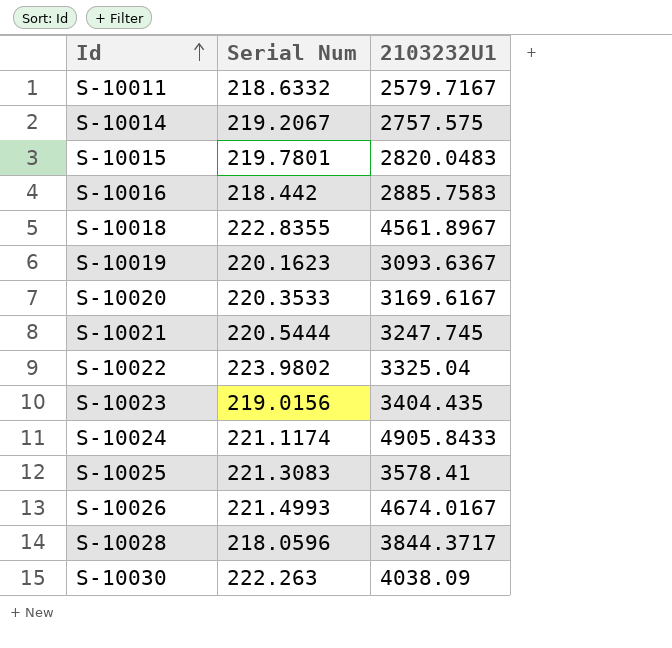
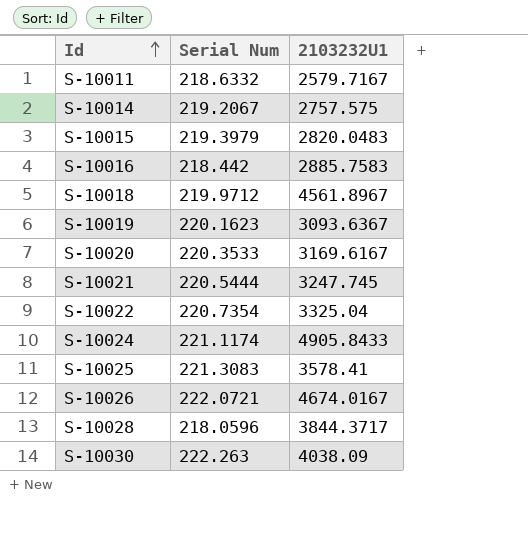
row S-10023: 219.0156 | 3404.435 -> none
S-10015 | Serial Num: 219.7801 -> 219.3979
S-10018 | Serial Num: 222.8355 -> 219.9712
S-10022 | Serial Num: 223.9802 -> 220.7354
S-10026 | Serial Num: 221.4993 -> 222.0721

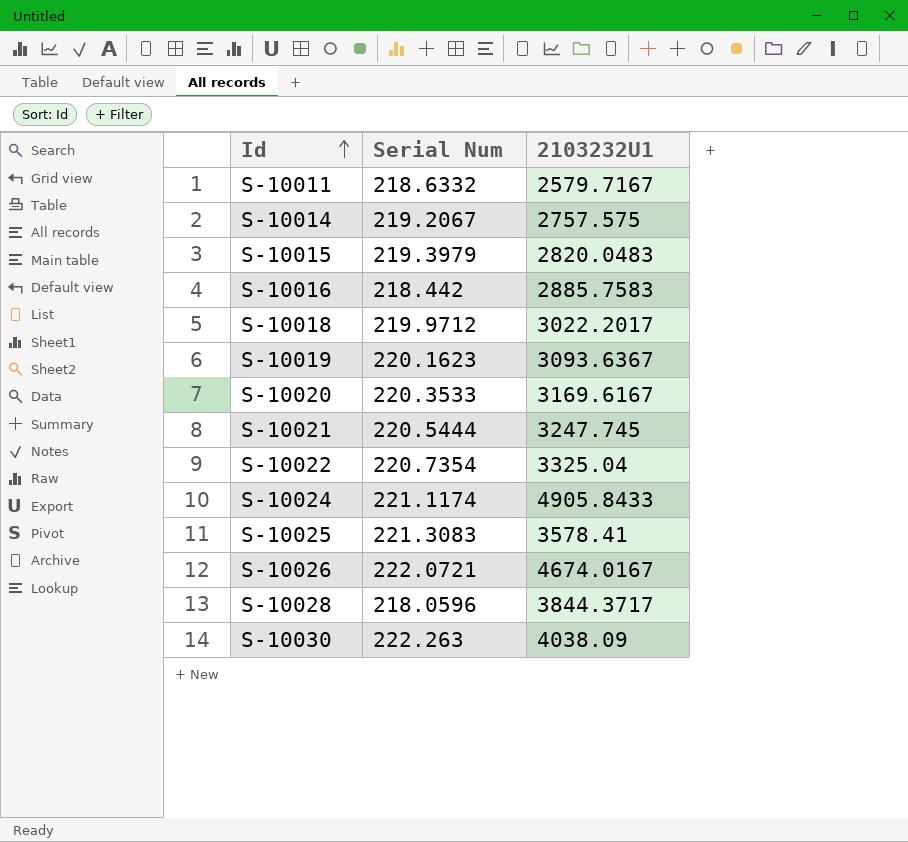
S-10018 | 2103232U1: 4561.8967 -> 3022.2017

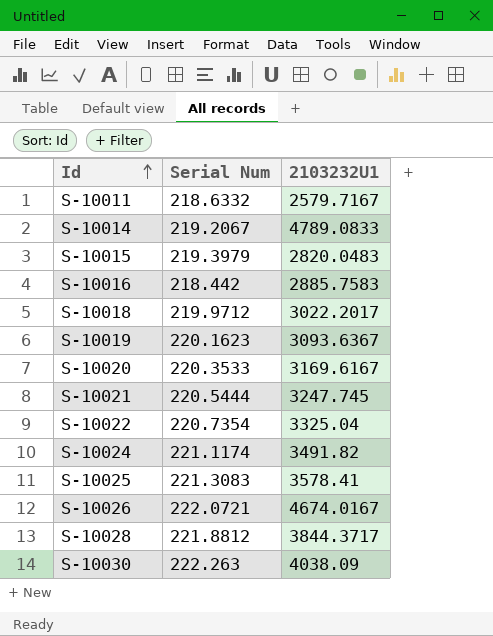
S-10014 | 2103232U1: 2757.575 -> 4789.0833
S-10024 | 2103232U1: 4905.8433 -> 3491.82
S-10028 | Serial Num: 218.0596 -> 221.8812

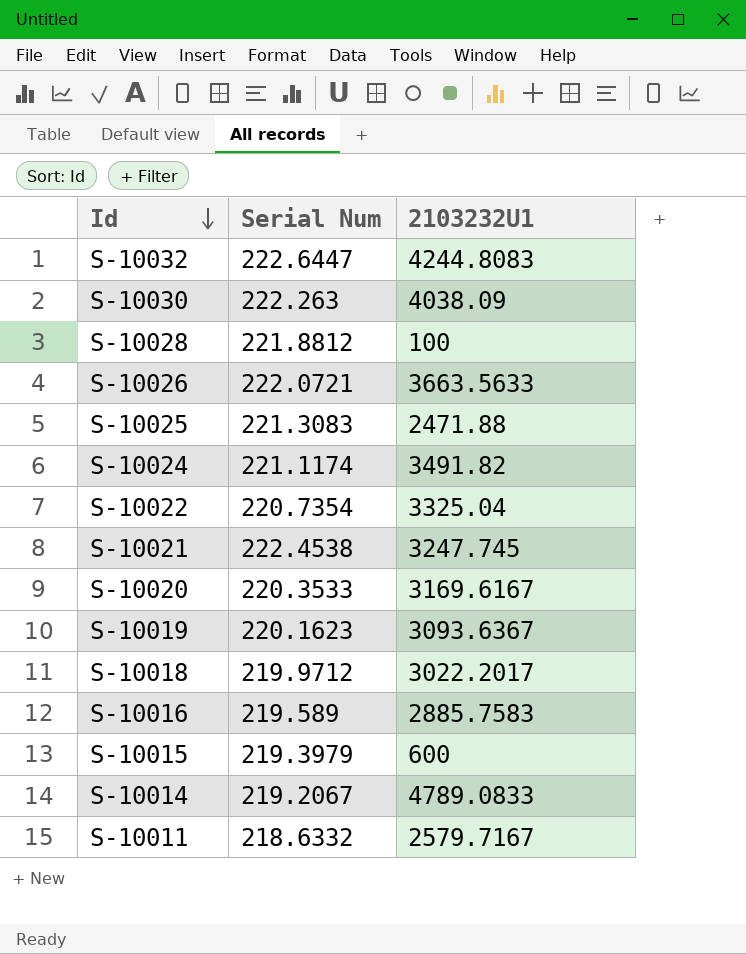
row order: Id ascending -> Id descending
row S-10032: none -> 222.6447 | 4244.8083
S-10028 | 2103232U1: 3844.3717 -> 100
S-10026 | 2103232U1: 4674.0167 -> 3663.5633
S-10025 | 2103232U1: 3578.41 -> 2471.88
S-10021 | Serial Num: 220.5444 -> 222.4538
S-10016 | Serial Num: 218.442 -> 219.589
S-10015 | 2103232U1: 2820.0483 -> 600

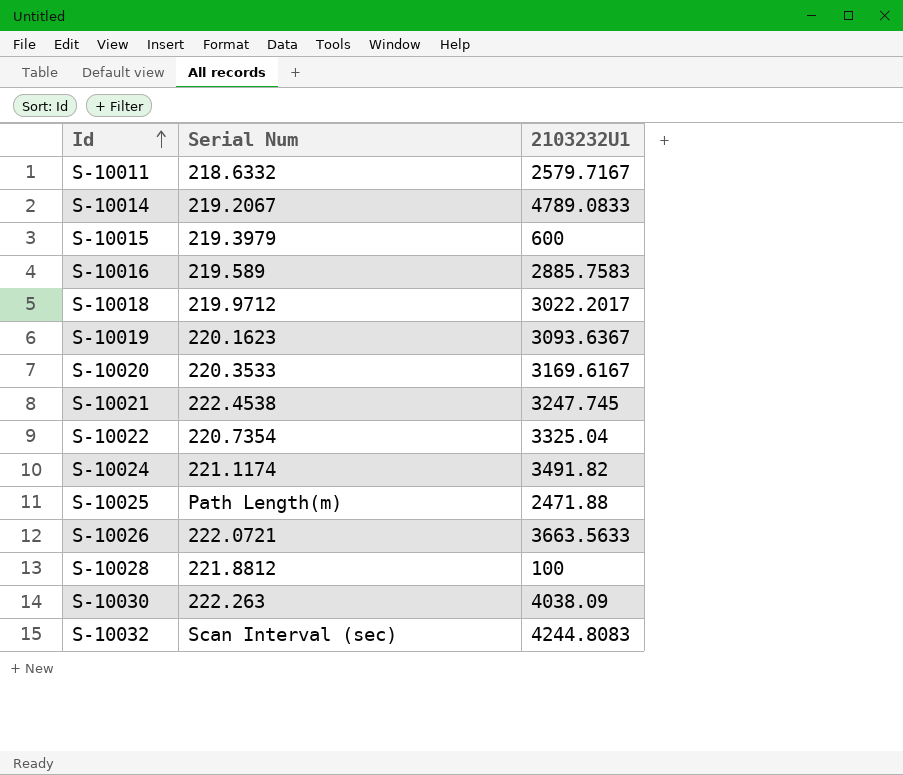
row order: Id descending -> Id ascending
S-10025 | Serial Num: 221.3083 -> Path Length(m)
S-10032 | Serial Num: 222.6447 -> Scan Interval (sec)

